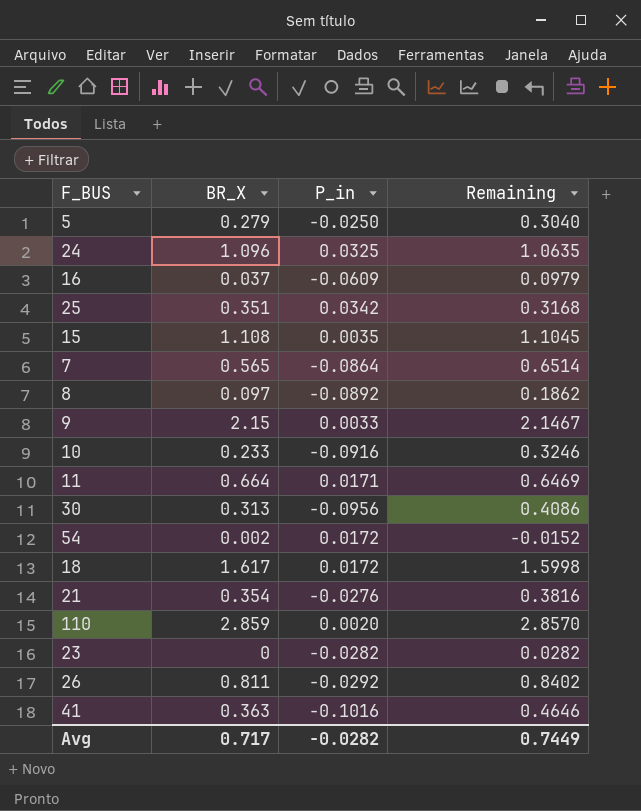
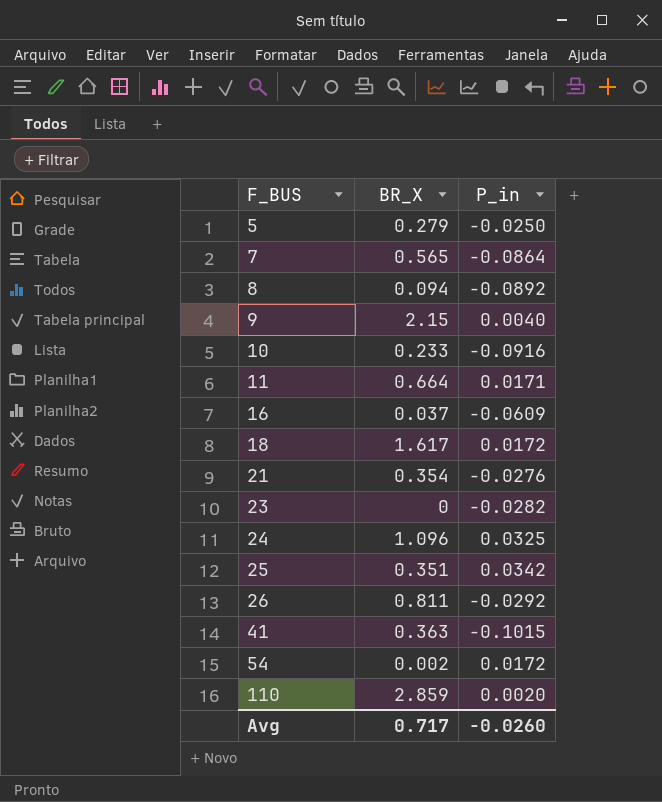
row order: none -> F_BUS ascending
column Remaining | formula: [BR_X] - [P_in] -> none
row 15: 1.108 | 0.0035 | 1.1045 -> none
row 30: 0.313 | -0.0956 | 0.4086 -> none
8 | BR_X: 0.097 -> 0.094
9 | P_in: 0.0033 -> 0.0040
41 | P_in: -0.1016 -> -0.1015
Avg | P_in: -0.0282 -> -0.0260

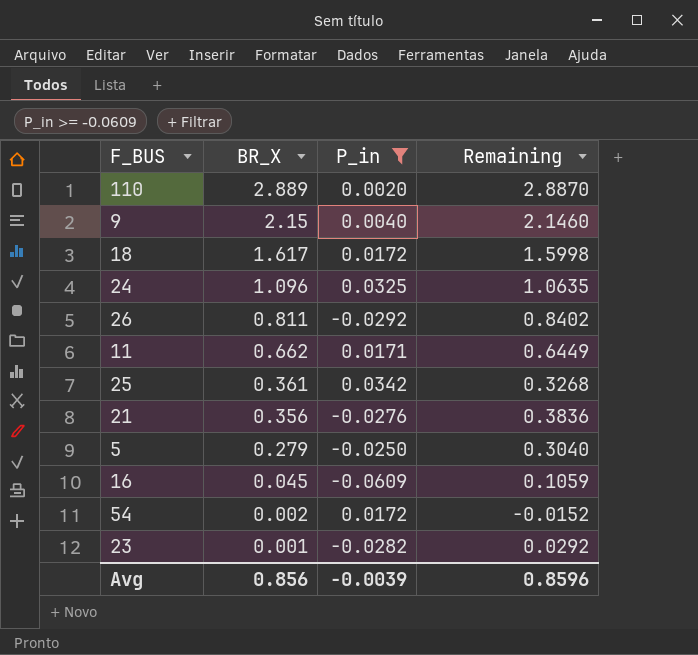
filter: none -> P_in >= -0.0609
row order: F_BUS ascending -> BR_X descending
column Remaining | formula: none -> [BR_X] - [P_in]
110 | BR_X: 2.859 -> 2.889
11 | BR_X: 0.664 -> 0.662
25 | BR_X: 0.351 -> 0.361
21 | BR_X: 0.354 -> 0.356
16 | BR_X: 0.037 -> 0.045
23 | BR_X: 0 -> 0.001
Avg | BR_X: 0.717 -> 0.856
Avg | P_in: -0.0260 -> -0.0039

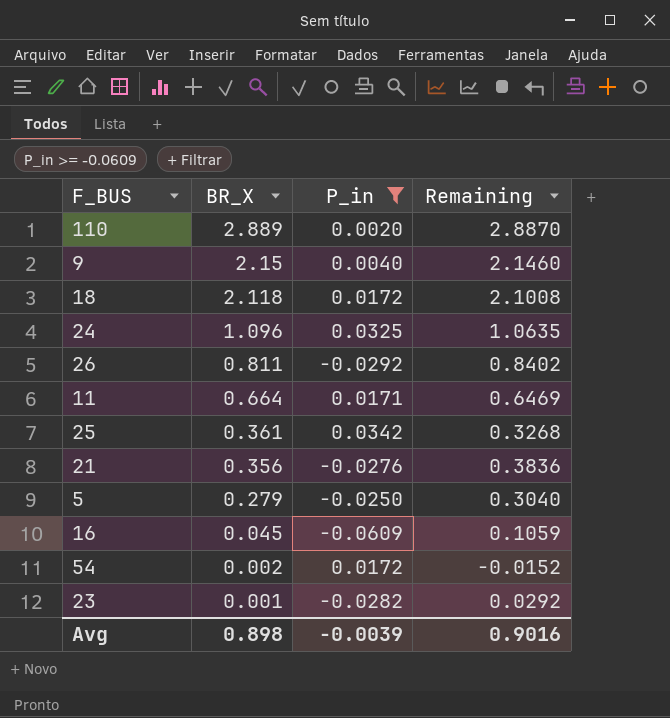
18 | BR_X: 1.617 -> 2.118
18 | Remaining: 1.5998 -> 2.1008
11 | BR_X: 0.662 -> 0.664
11 | Remaining: 0.6449 -> 0.6469
Avg | BR_X: 0.856 -> 0.898
Avg | Remaining: 0.8596 -> 0.9016

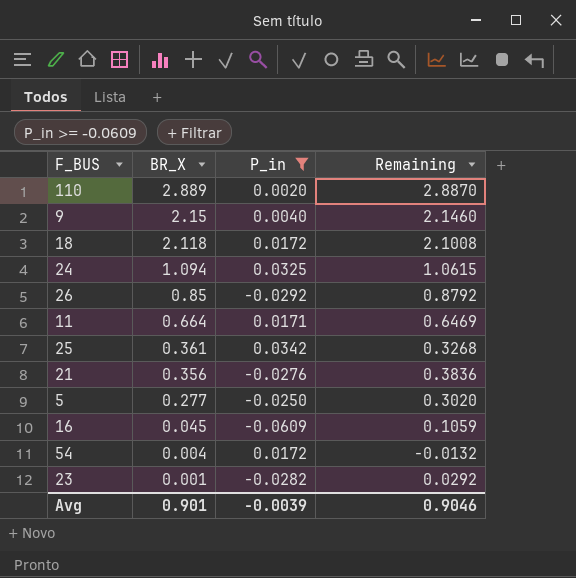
24 | BR_X: 1.096 -> 1.094
24 | Remaining: 1.0635 -> 1.0615
26 | BR_X: 0.811 -> 0.85
26 | Remaining: 0.8402 -> 0.8792
5 | BR_X: 0.279 -> 0.277
5 | Remaining: 0.3040 -> 0.3020
54 | BR_X: 0.002 -> 0.004
54 | Remaining: -0.0152 -> -0.0132
Avg | BR_X: 0.898 -> 0.901
Avg | Remaining: 0.9016 -> 0.9046

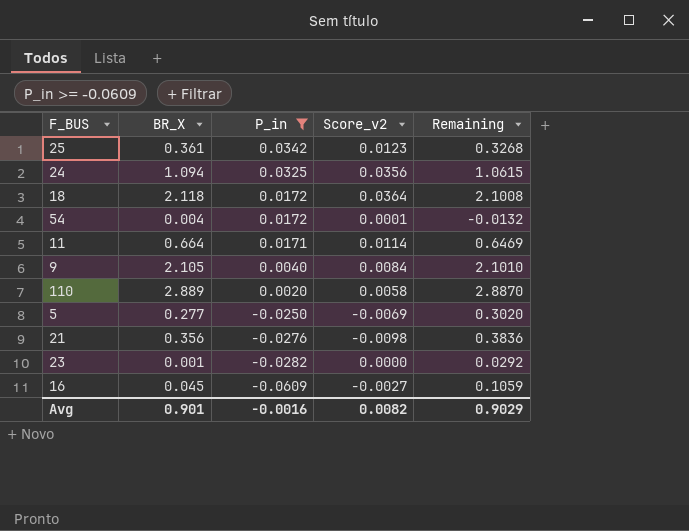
row order: BR_X descending -> P_in descending
column Score_v2 | formula: none -> [BR_X] * [P_in]
row 26: 0.85 | -0.0292 | 0.8792 -> none
9 | BR_X: 2.15 -> 2.105
9 | Remaining: 2.1460 -> 2.1010
Avg | P_in: -0.0039 -> -0.0016
Avg | Remaining: 0.9046 -> 0.9029

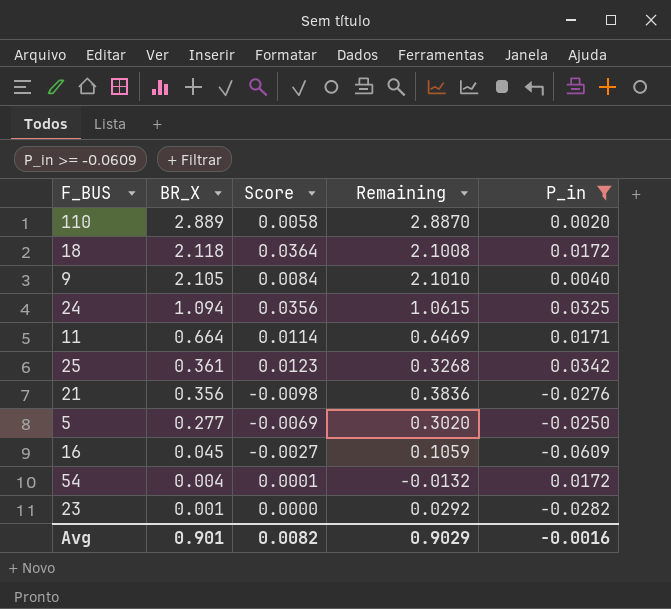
row order: P_in descending -> BR_X descending
column name: Score_v2 -> Score
column P_in | position: 3 -> 5

